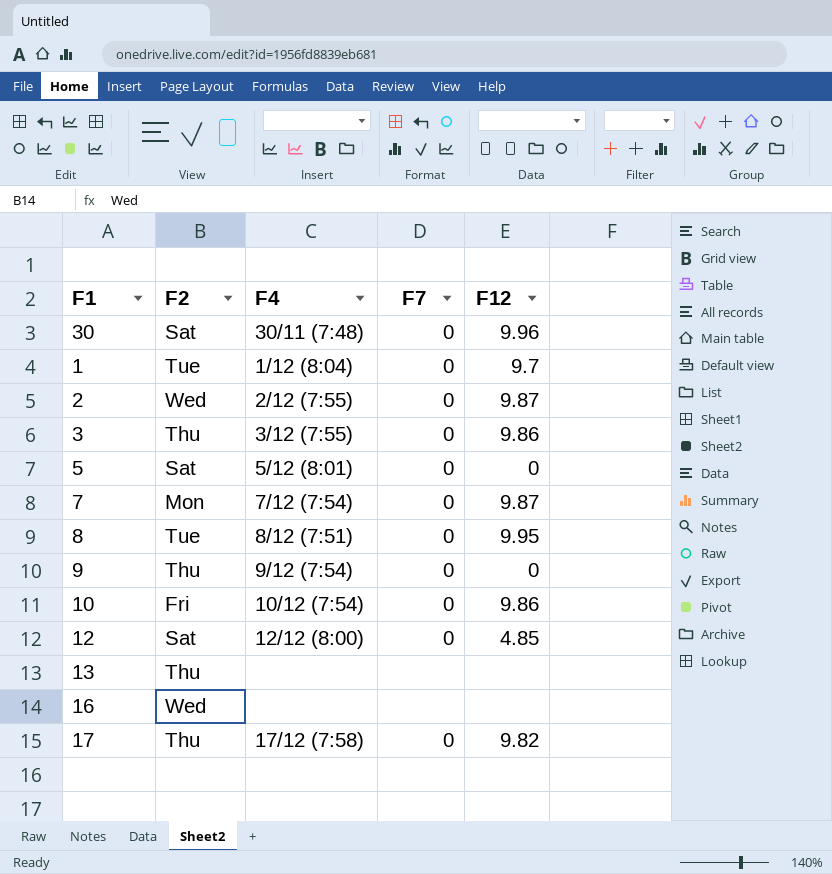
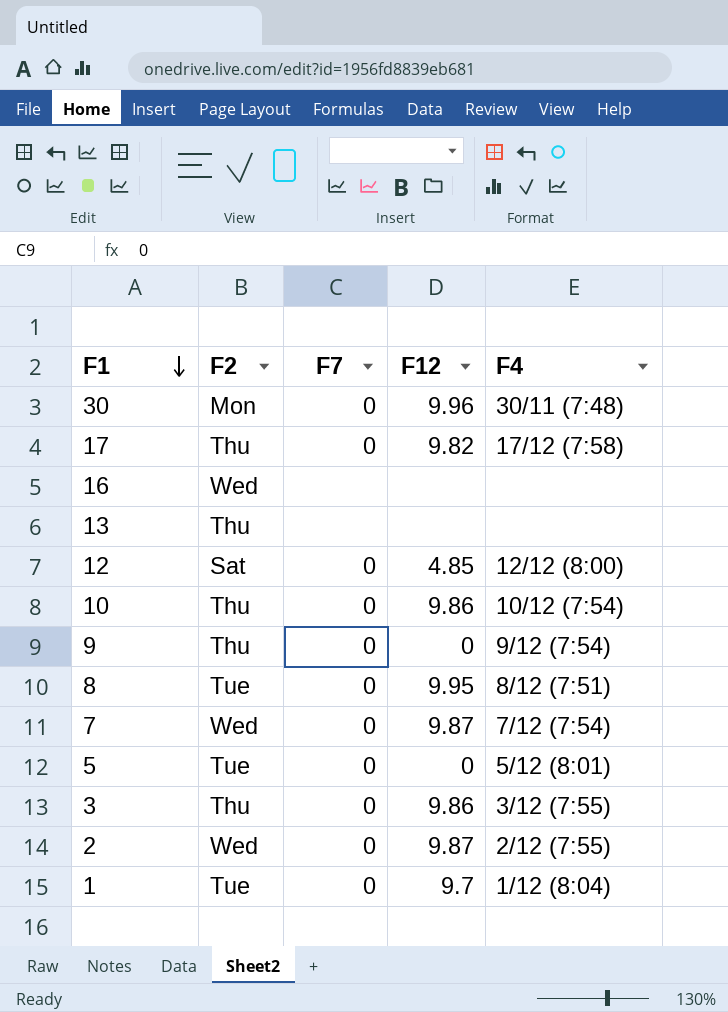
row order: none -> F1 descending
column F4 | position: 3 -> 5
30 | F2: Sat -> Mon
10 | F2: Fri -> Thu
7 | F2: Mon -> Wed
5 | F2: Sat -> Tue

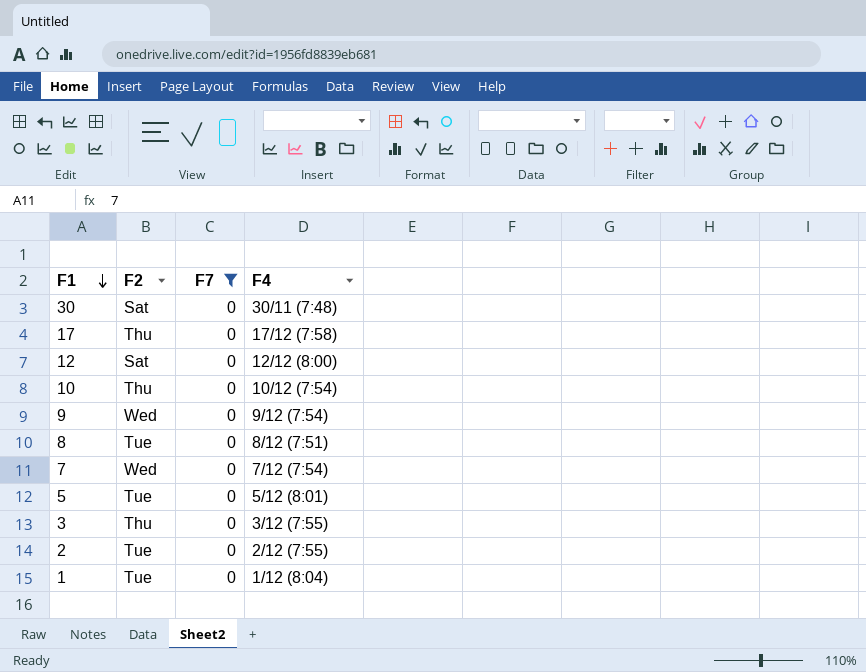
filter: none -> F7 = 0
column F12 | position: 4 -> none
30 | F2: Mon -> Sat
9 | F2: Thu -> Wed
2 | F2: Wed -> Tue

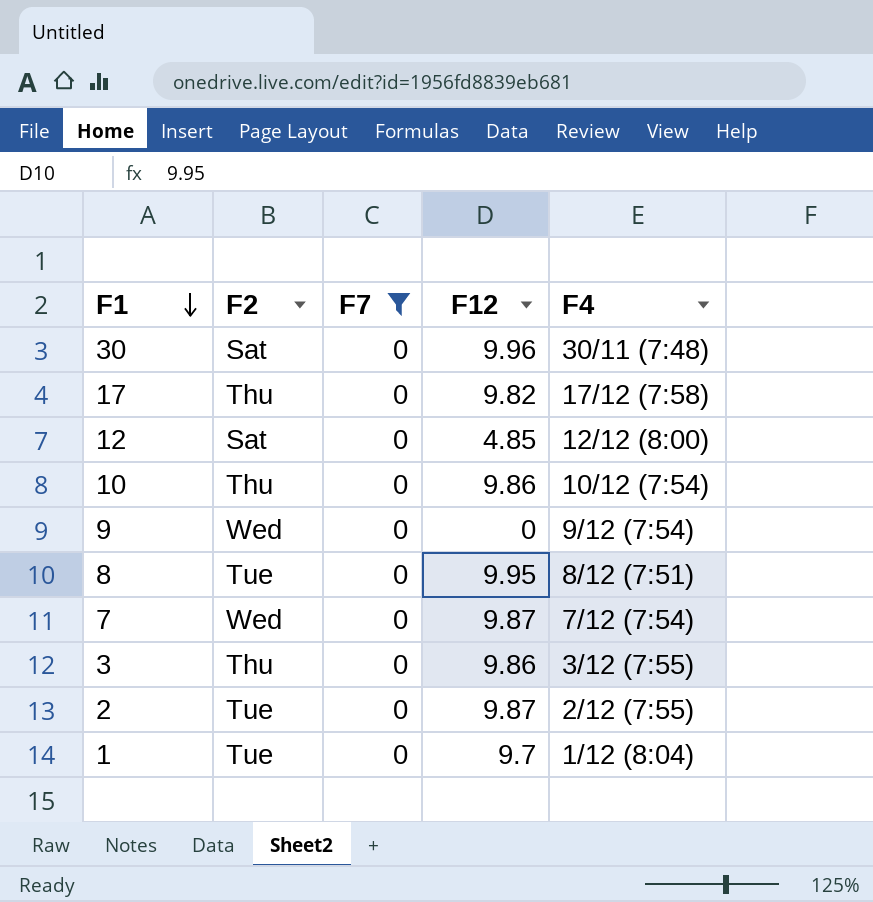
column F12 | position: none -> 4
row 5: Tue | 0 | 5/12 (8:01) -> none

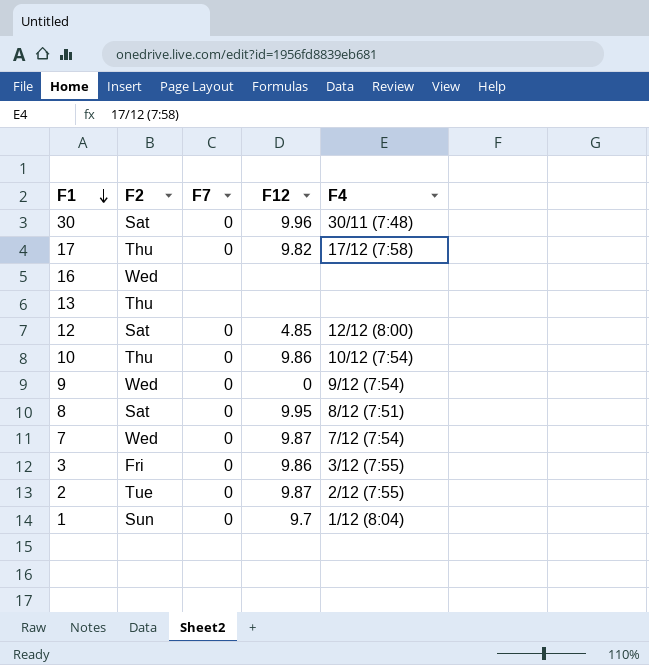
filter: F7 = 0 -> none
8 | F2: Tue -> Sat
3 | F2: Thu -> Fri
1 | F2: Tue -> Sun

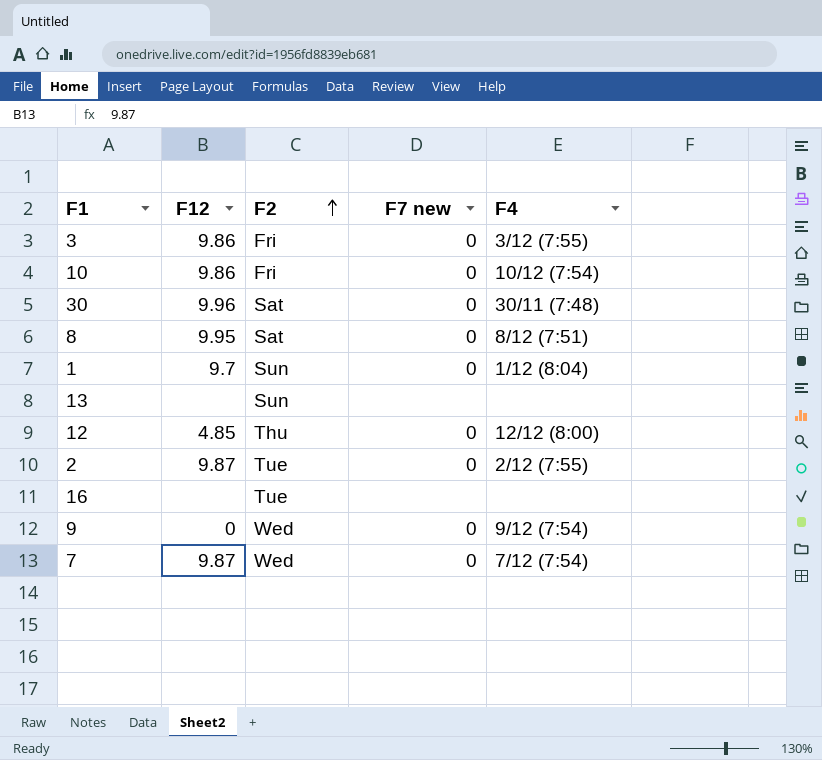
row order: F1 descending -> F2 ascending
column F12 | position: 4 -> 2
column name: F7 -> F7 new
row 17: Thu | 0 | 9.82 | 17/12 (7:58) -> none
10 | F2: Thu -> Fri
13 | F2: Thu -> Sun
12 | F2: Sat -> Thu
16 | F2: Wed -> Tue

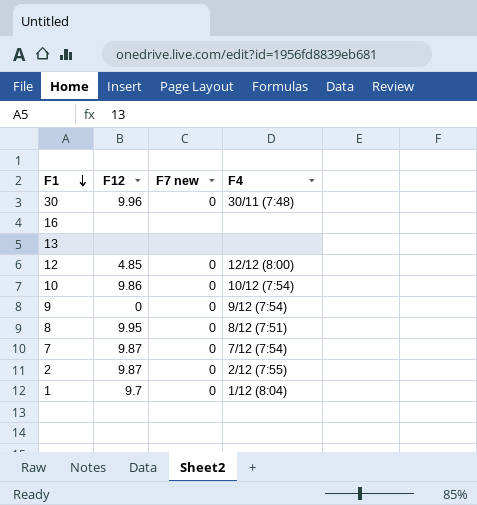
row order: F2 ascending -> F1 descending
column F2 | position: 3 -> none
row 3: 9.86 | Fri | 0 | 3/12 (7:55) -> none

